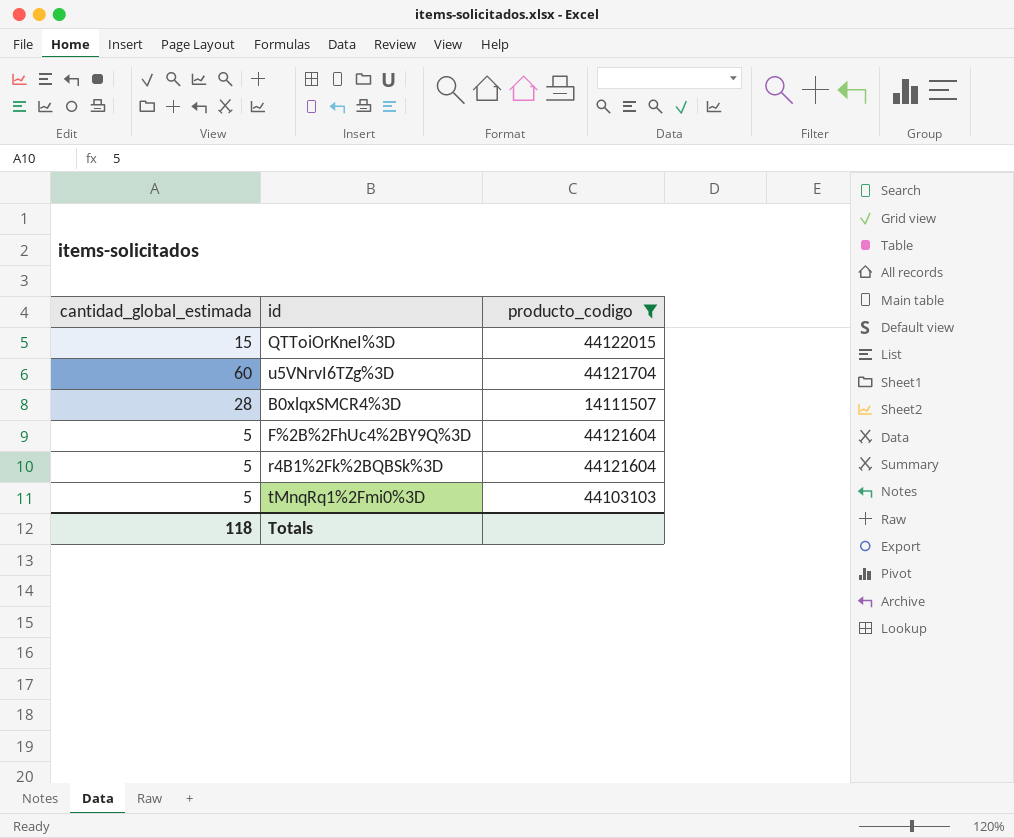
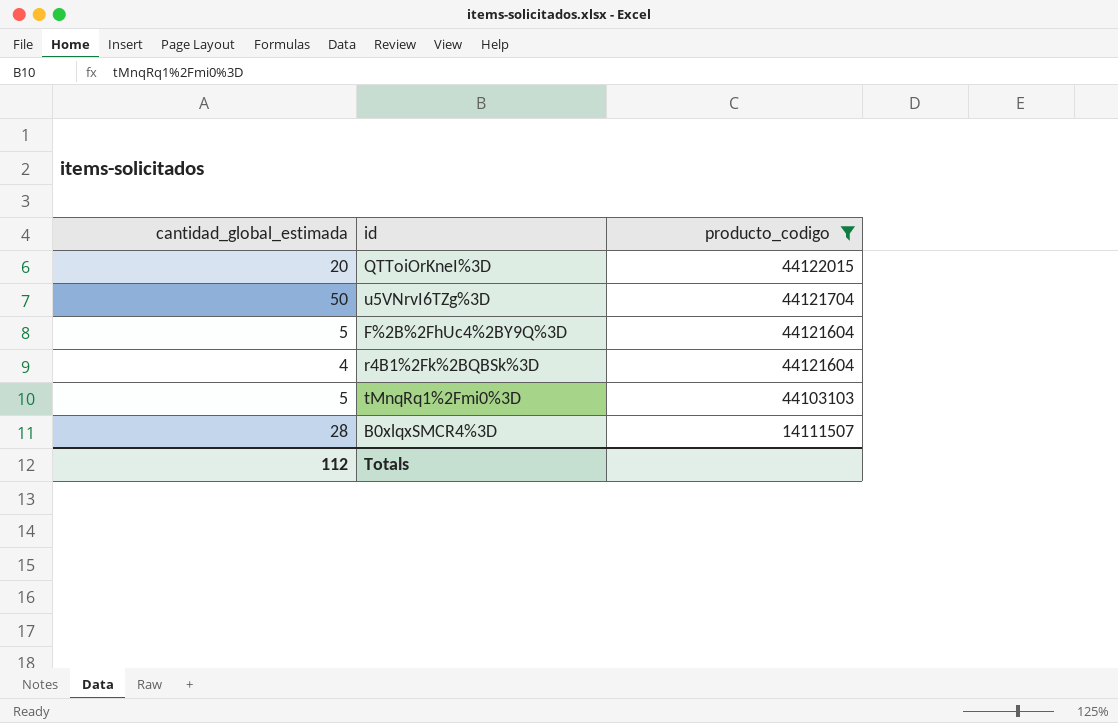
row order: none -> producto_codigo descending
QTToiOrKneI%3D | cantidad_global_estimada: 15 -> 20
u5VNrvI6TZg%3D | cantidad_global_estimada: 60 -> 50
r4B1%2Fk%2BQBSk%3D | cantidad_global_estimada: 5 -> 4
Totals | cantidad_global_estimada: 118 -> 112

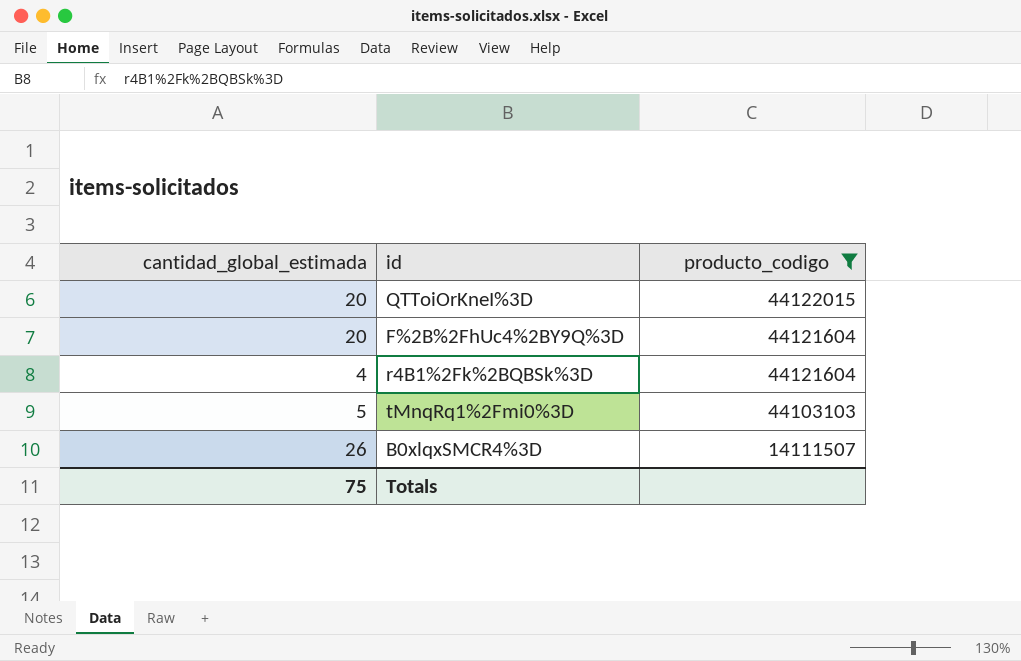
row u5VNrvI6TZg%3D: 50 | 44121704 -> none
F%2B%2FhUc4%2BY9Q%3D | cantidad_global_estimada: 5 -> 20
B0xlqxSMCR4%3D | cantidad_global_estimada: 28 -> 26
Totals | cantidad_global_estimada: 112 -> 75

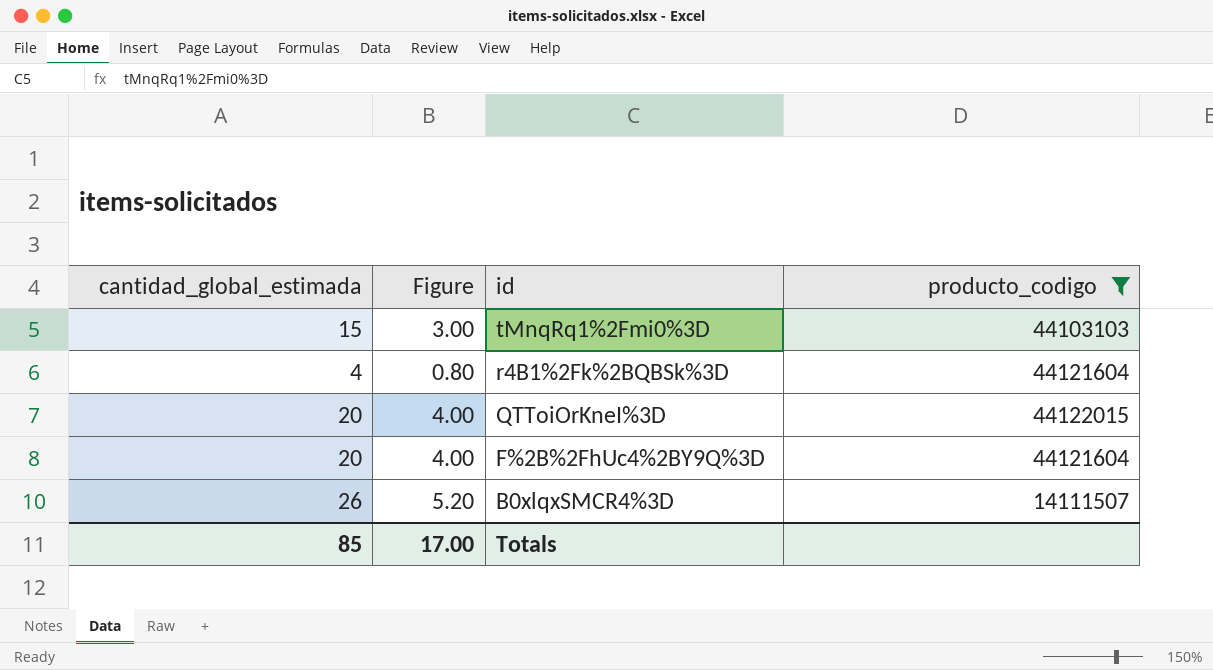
row order: producto_codigo descending -> id descending
column Figure | formula: none -> [cantidad_global_estimada] * 0.2
tMnqRq1%2Fmi0%3D | cantidad_global_estimada: 5 -> 15
Totals | cantidad_global_estimada: 75 -> 85

